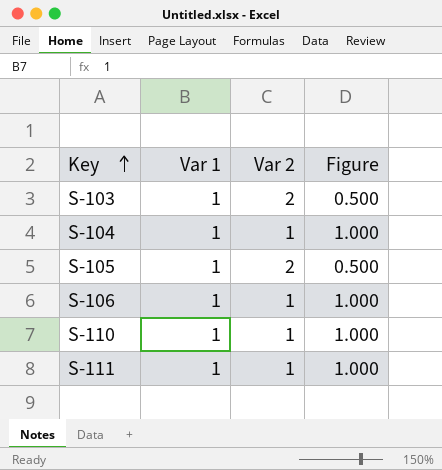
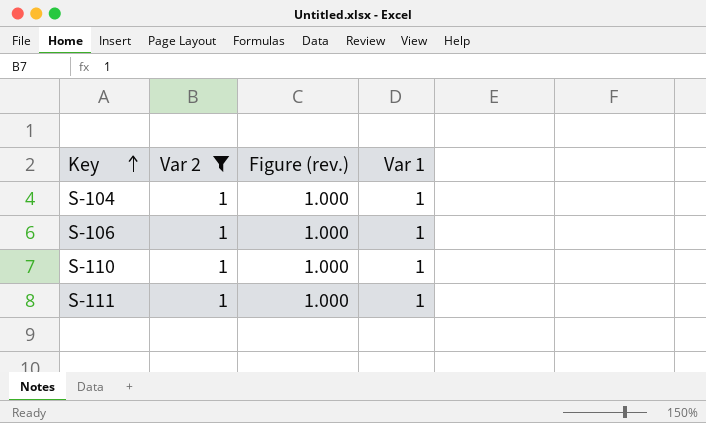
filter: none -> Var 2 = 1
column name: Figure -> Figure (rev.)
column Var 1 | position: 2 -> 4

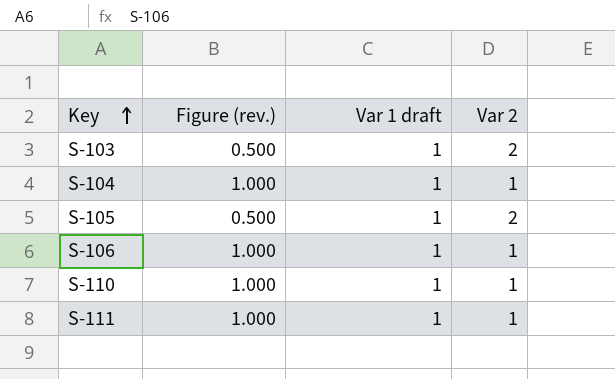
filter: Var 2 = 1 -> none
column name: Var 1 -> Var 1 draft
column Var 2 | position: 2 -> 4

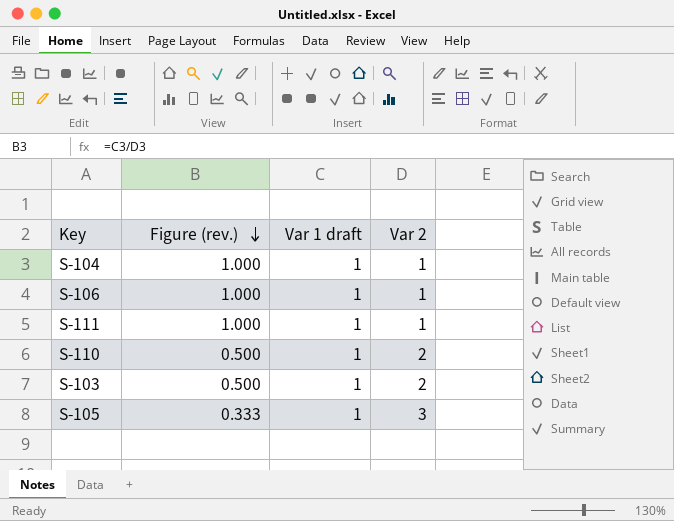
row order: Key ascending -> Figure (rev.) descending
S-110 | Figure (rev.): 1.000 -> 0.500
S-110 | Var 2: 1 -> 2
S-105 | Figure (rev.): 0.500 -> 0.333
S-105 | Var 2: 2 -> 3

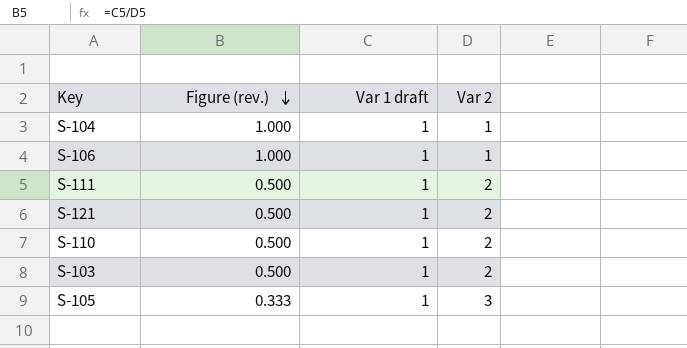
S-111 | Figure (rev.): 1.000 -> 0.500
S-111 | Var 2: 1 -> 2
row S-121: none -> 0.500 | 1 | 2

